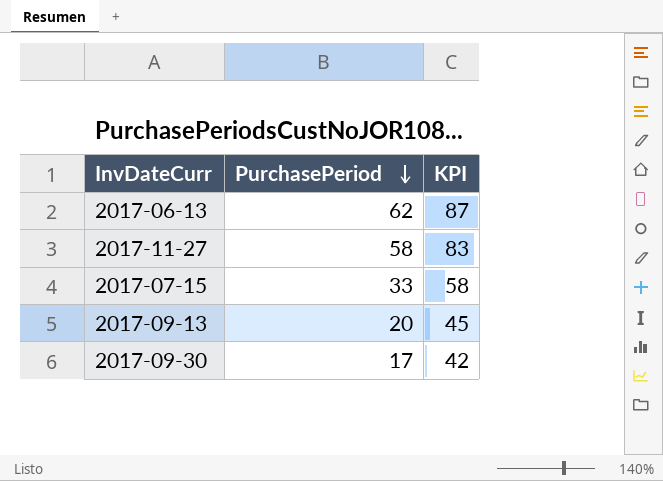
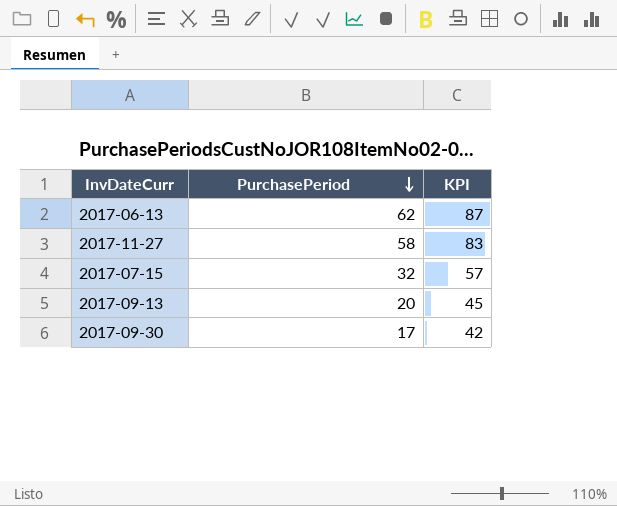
2017-07-15 | PurchasePeriod: 33 -> 32
2017-07-15 | KPI: 58 -> 57

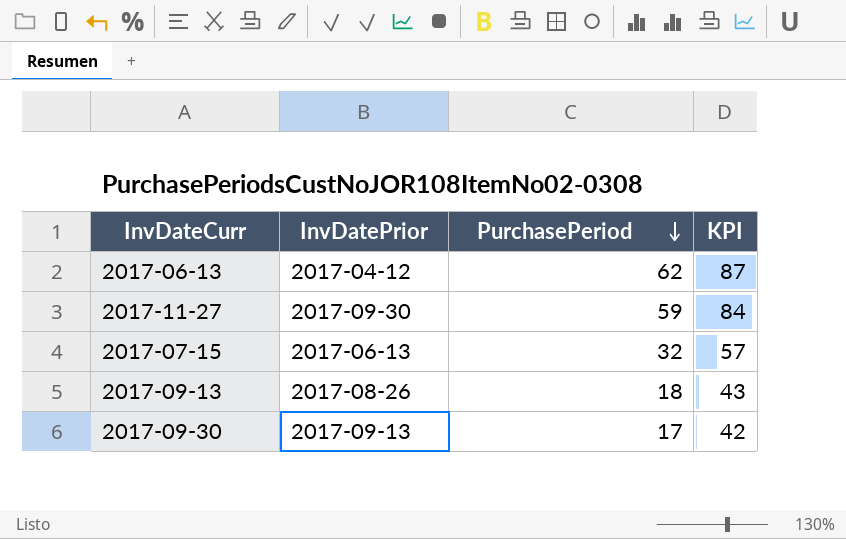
column InvDatePrior | position: none -> 2
2017-11-27 | PurchasePeriod: 58 -> 59
2017-11-27 | KPI: 83 -> 84
2017-09-13 | PurchasePeriod: 20 -> 18
2017-09-13 | KPI: 45 -> 43

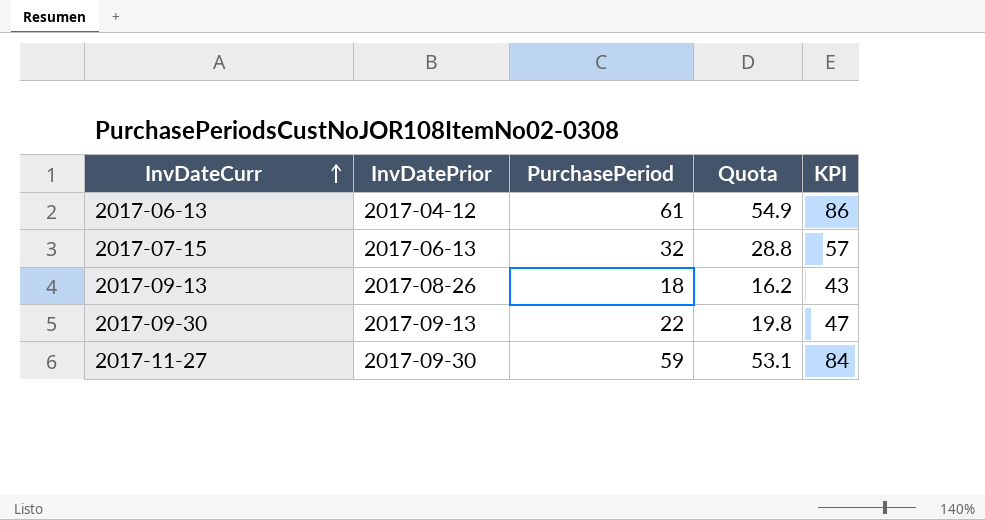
row order: PurchasePeriod descending -> InvDateCurr ascending
column Quota | formula: none -> [PurchasePeriod] * 0.9
2017-06-13 | PurchasePeriod: 62 -> 61
2017-06-13 | KPI: 87 -> 86
2017-09-30 | PurchasePeriod: 17 -> 22
2017-09-30 | KPI: 42 -> 47

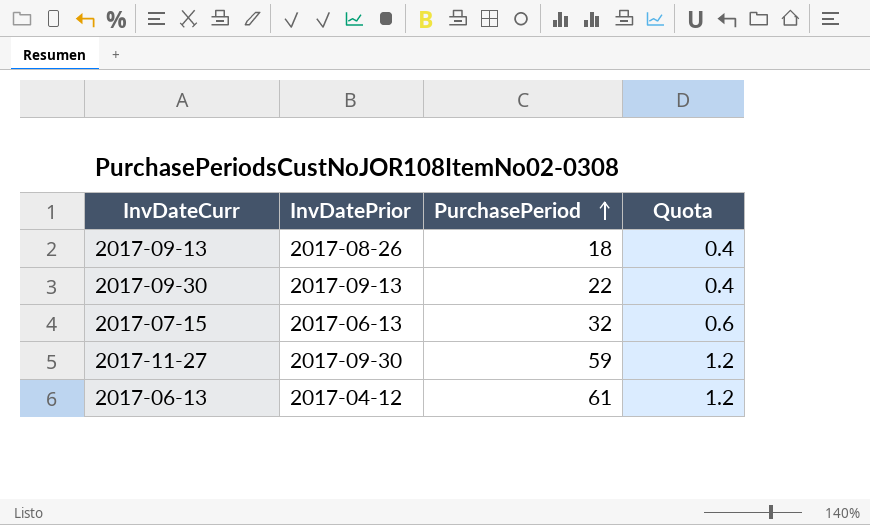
row order: InvDateCurr ascending -> PurchasePeriod ascending
column KPI | formula: [PurchasePeriod] + 25 -> none
column Quota | formula: [PurchasePeriod] * 0.9 -> [PurchasePeriod] * 0.02

